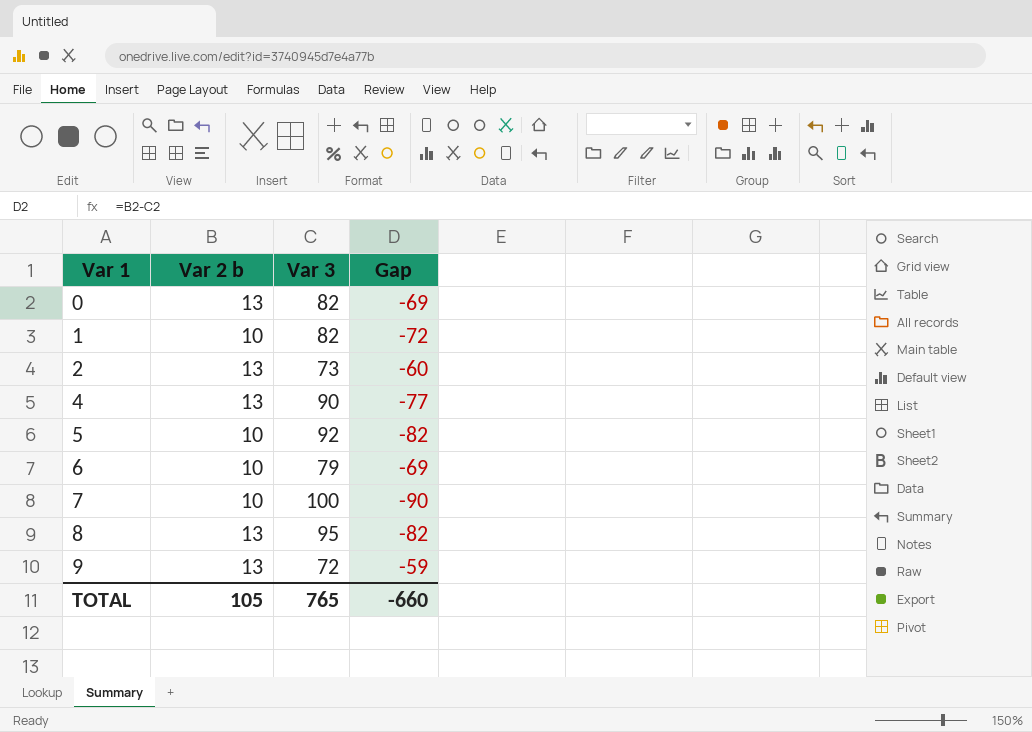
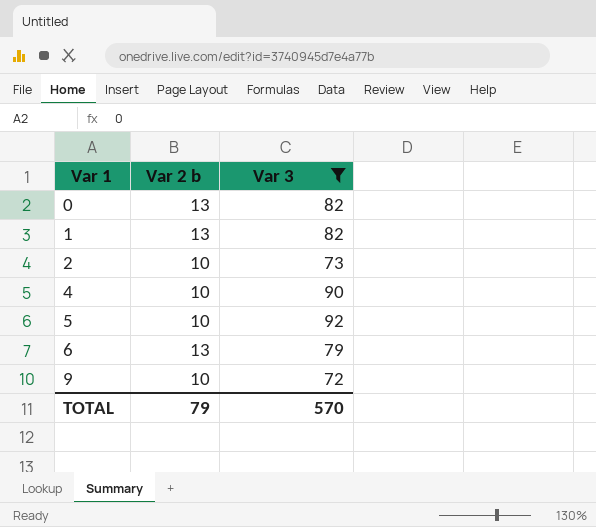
filter: none -> Var 3 <= 92
column Gap | formula: [Var 2 b] - [Var 3] -> none
1 | Var 2 b: 10 -> 13
2 | Var 2 b: 13 -> 10
4 | Var 2 b: 13 -> 10
6 | Var 2 b: 10 -> 13
9 | Var 2 b: 13 -> 10
TOTAL | Var 2 b: 105 -> 79
TOTAL | Var 3: 765 -> 570

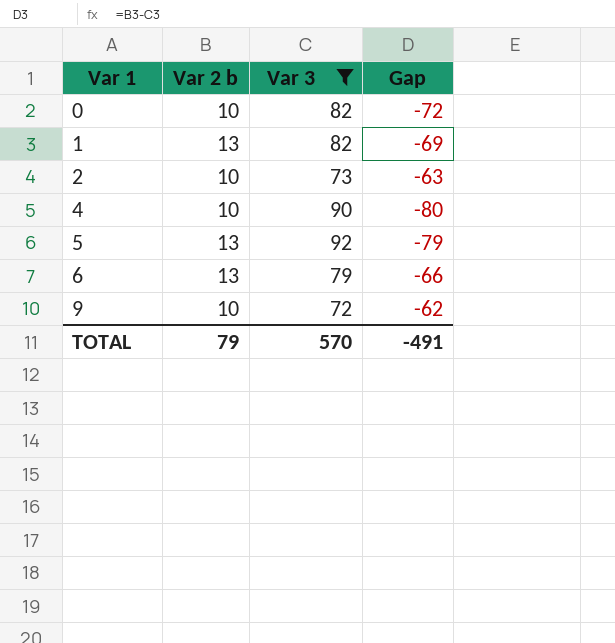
column Gap | formula: none -> [Var 2 b] - [Var 3]
0 | Var 2 b: 13 -> 10
5 | Var 2 b: 10 -> 13

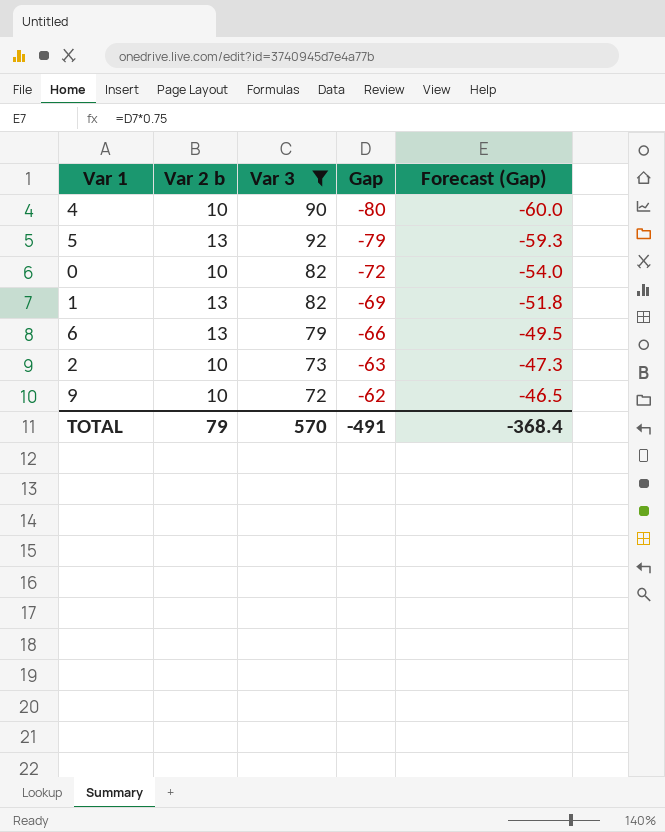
row order: Var 1 ascending -> Gap ascending
column Forecast (Gap) | formula: none -> [Gap] * 0.75

